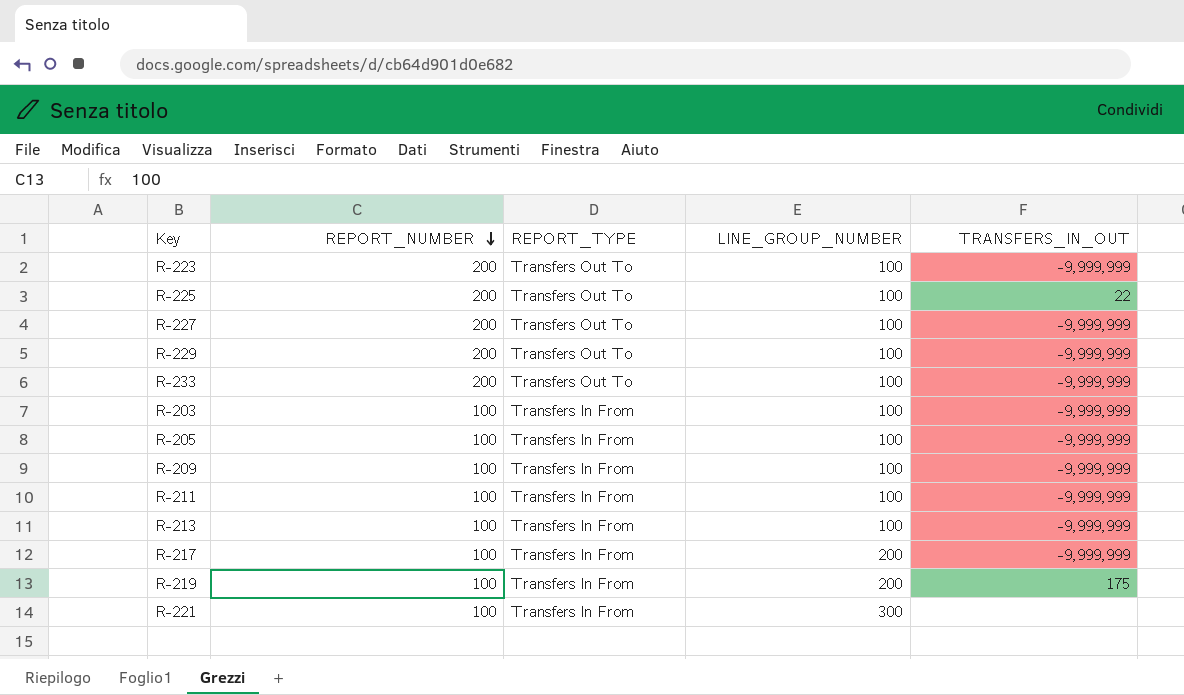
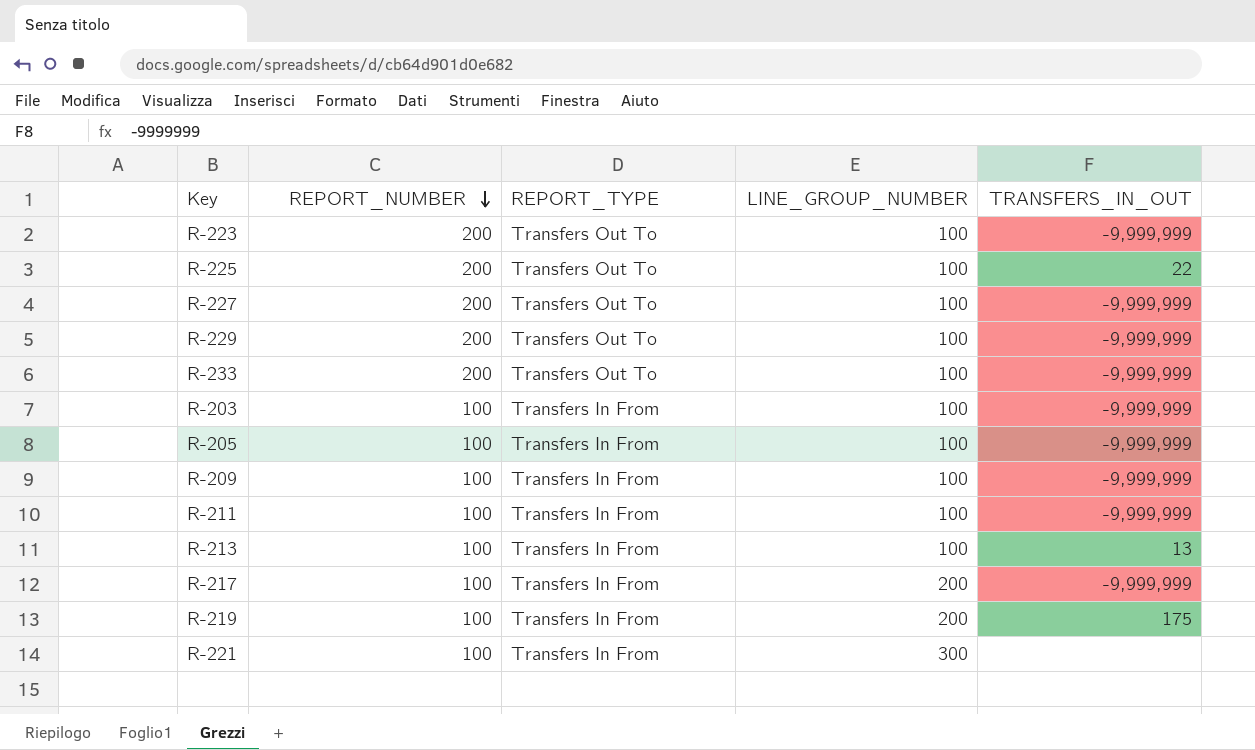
R-213 | TRANSFERS_IN_OUT: -9,999,999 -> 13

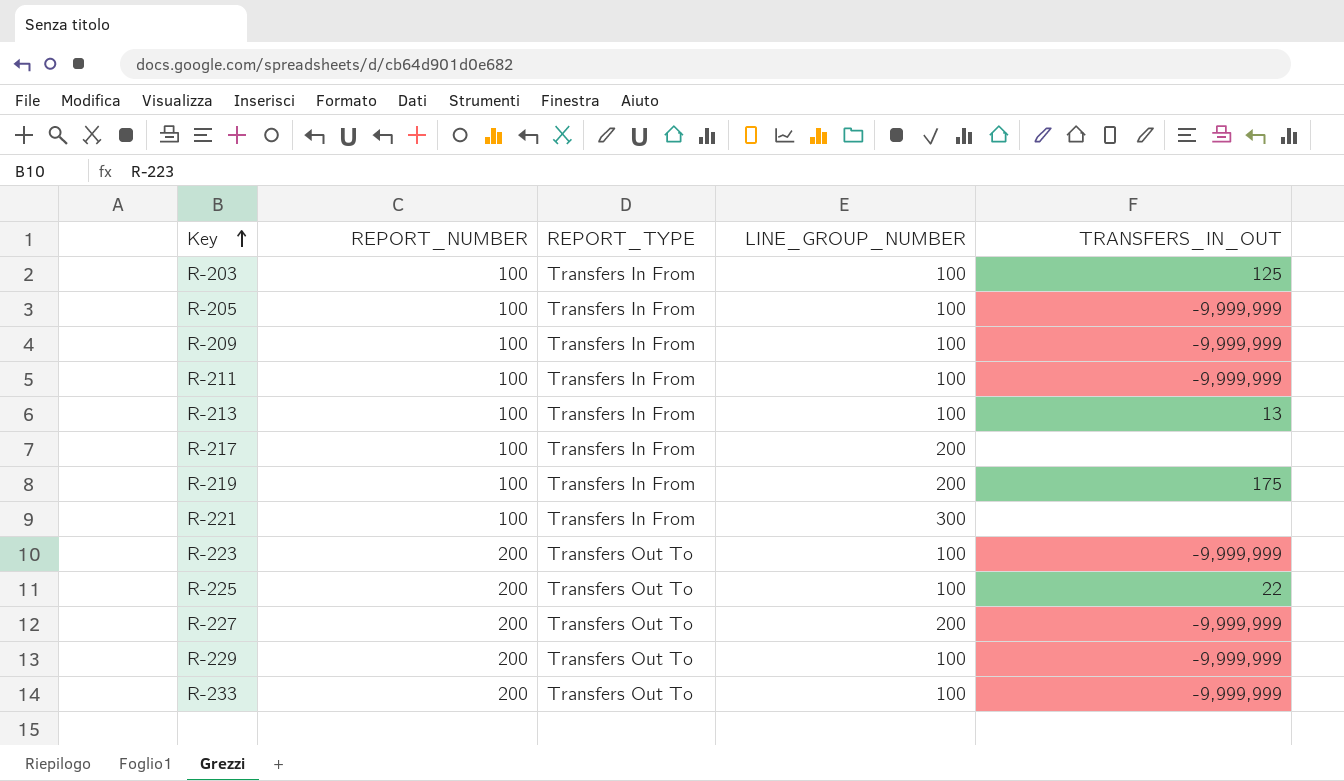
row order: REPORT_NUMBER descending -> Key ascending
R-203 | TRANSFERS_IN_OUT: -9,999,999 -> 125
R-217 | TRANSFERS_IN_OUT: -9,999,999 -> none
R-227 | LINE_GROUP_NUMBER: 100 -> 200

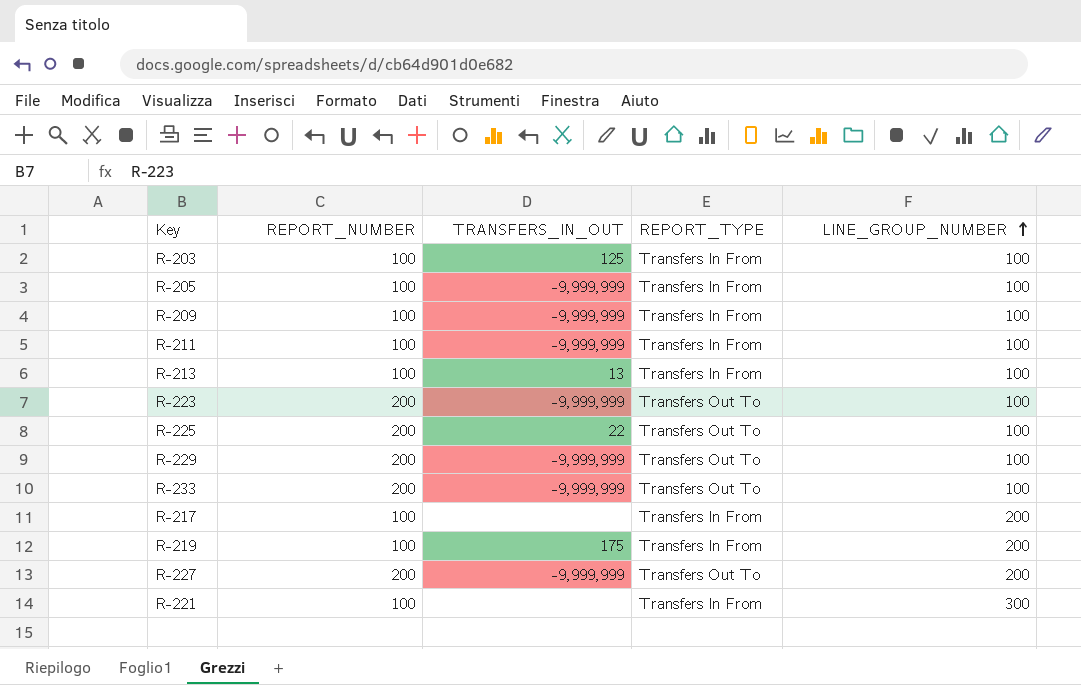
row order: Key ascending -> LINE_GROUP_NUMBER ascending
column TRANSFERS_IN_OUT | position: 5 -> 3

